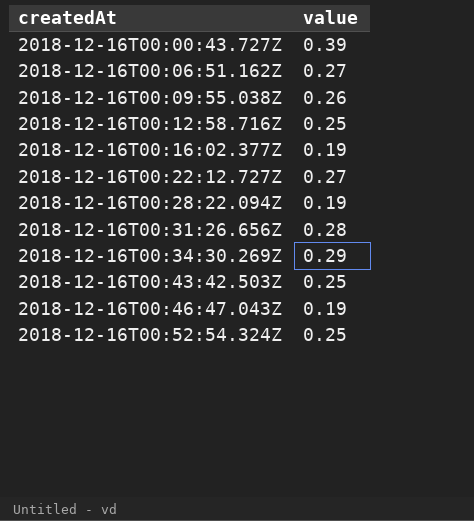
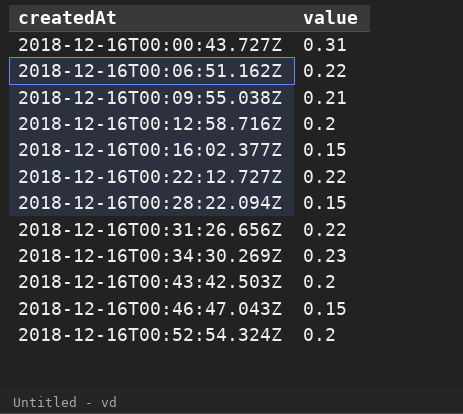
2018-12-16T00:00:43.727Z | value: 0.39 -> 0.31
2018-12-16T00:06:51.162Z | value: 0.27 -> 0.22
2018-12-16T00:09:55.038Z | value: 0.26 -> 0.21
2018-12-16T00:12:58.716Z | value: 0.25 -> 0.2
2018-12-16T00:16:02.377Z | value: 0.19 -> 0.15
2018-12-16T00:22:12.727Z | value: 0.27 -> 0.22
2018-12-16T00:28:22.094Z | value: 0.19 -> 0.15
2018-12-16T00:31:26.656Z | value: 0.28 -> 0.22
2018-12-16T00:34:30.269Z | value: 0.29 -> 0.23
2018-12-16T00:43:42.503Z | value: 0.25 -> 0.2
2018-12-16T00:46:47.043Z | value: 0.19 -> 0.15
2018-12-16T00:52:54.324Z | value: 0.25 -> 0.2

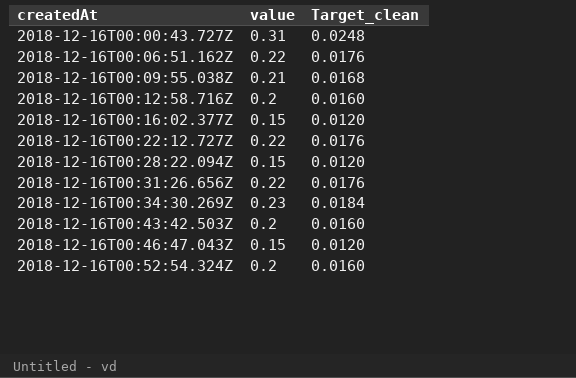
column Target_clean | formula: none -> [value] * 0.08

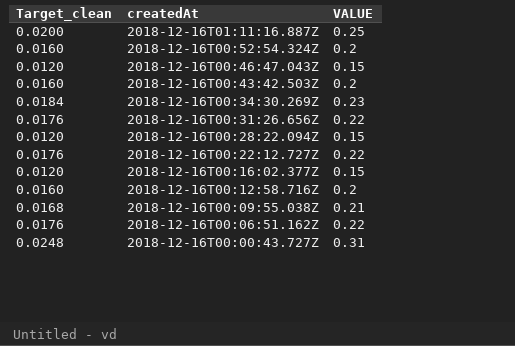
row order: createdAt ascending -> createdAt descending
column Target_clean | position: 3 -> 1
column name: value -> VALUE
row 2018-12-16T01:11:16.887Z: none -> 0.0200 | 0.25

